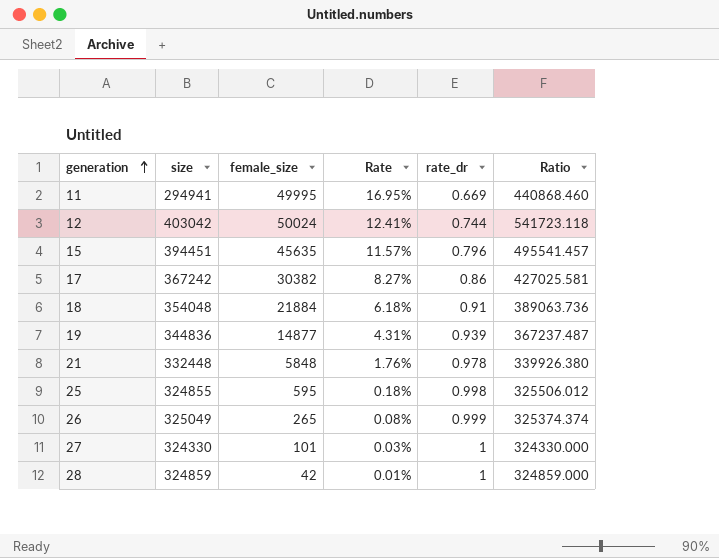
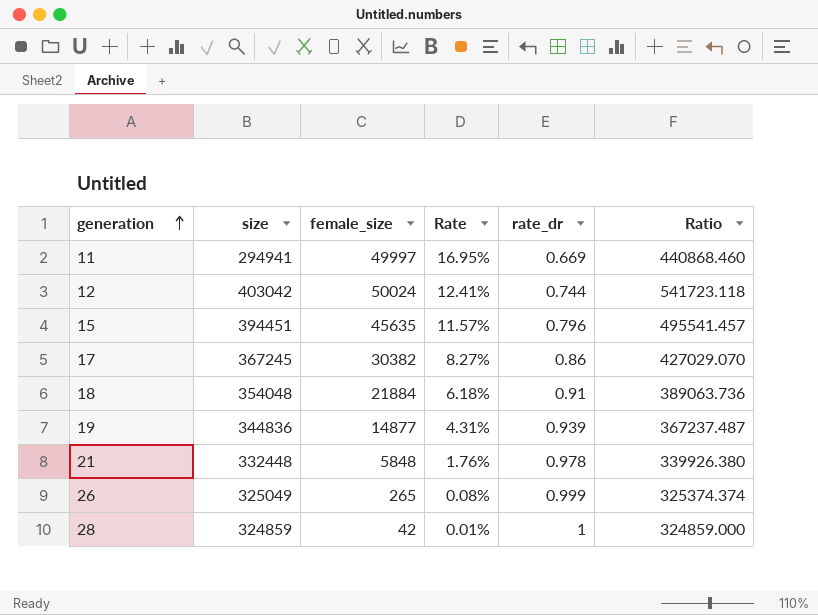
row 25: 324855 | 595 | 0.18% | 0.998 | 325506.012 -> none
row 27: 324330 | 101 | 0.03% | 1 | 324330.000 -> none
11 | female_size: 49995 -> 49997
17 | size: 367242 -> 367245
17 | Ratio: 427025.581 -> 427029.070

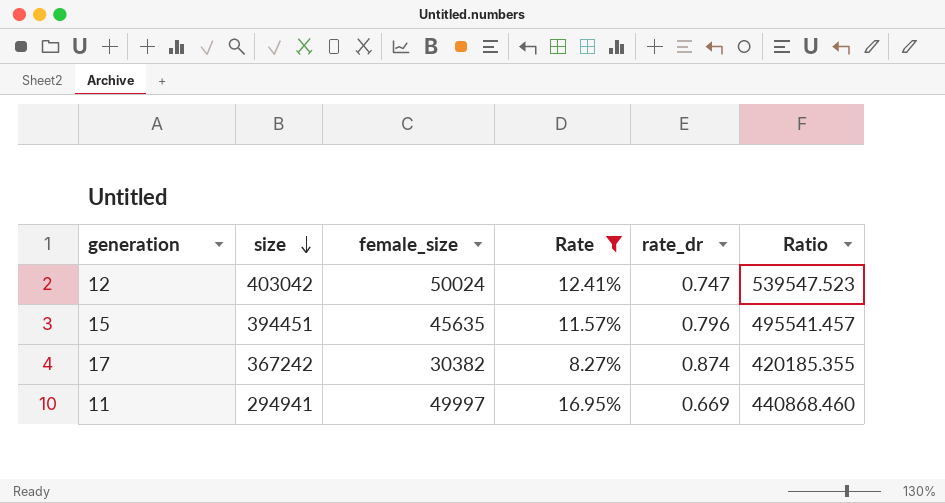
filter: none -> Rate >= 8.27%
row order: generation ascending -> size descending
12 | rate_dr: 0.744 -> 0.747
12 | Ratio: 541723.118 -> 539547.523
17 | size: 367245 -> 367242
17 | rate_dr: 0.86 -> 0.874
17 | Ratio: 427029.070 -> 420185.355

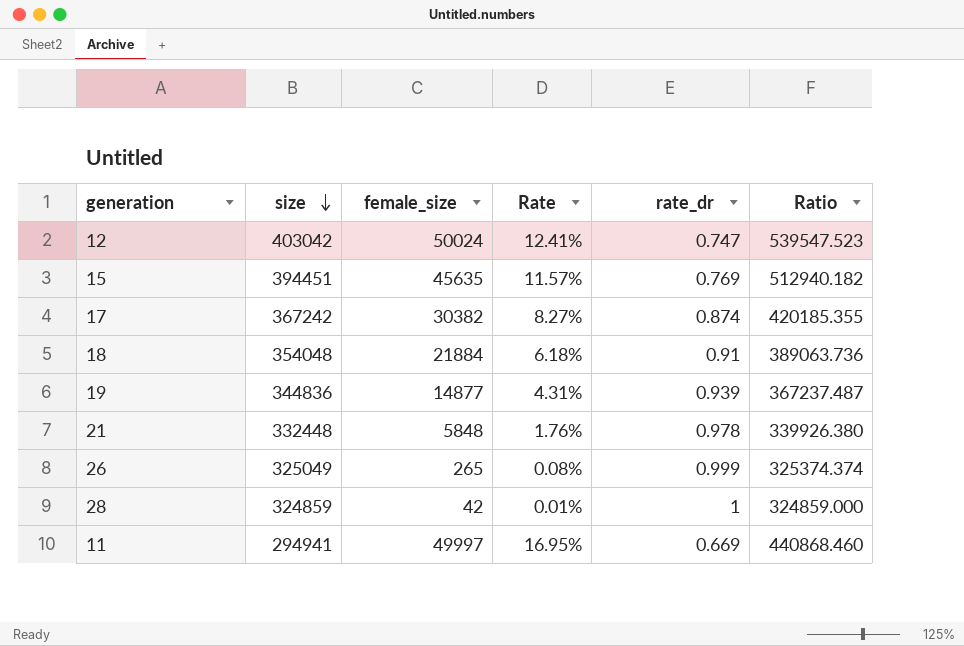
filter: Rate >= 8.27% -> none
15 | rate_dr: 0.796 -> 0.769
15 | Ratio: 495541.457 -> 512940.182

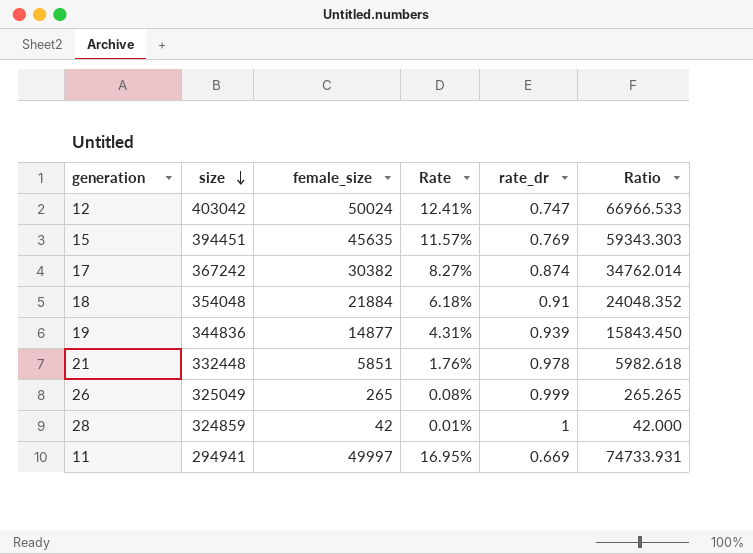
column Ratio | formula: [size] / [rate_dr] -> [female_size] / [rate_dr]
21 | female_size: 5848 -> 5851

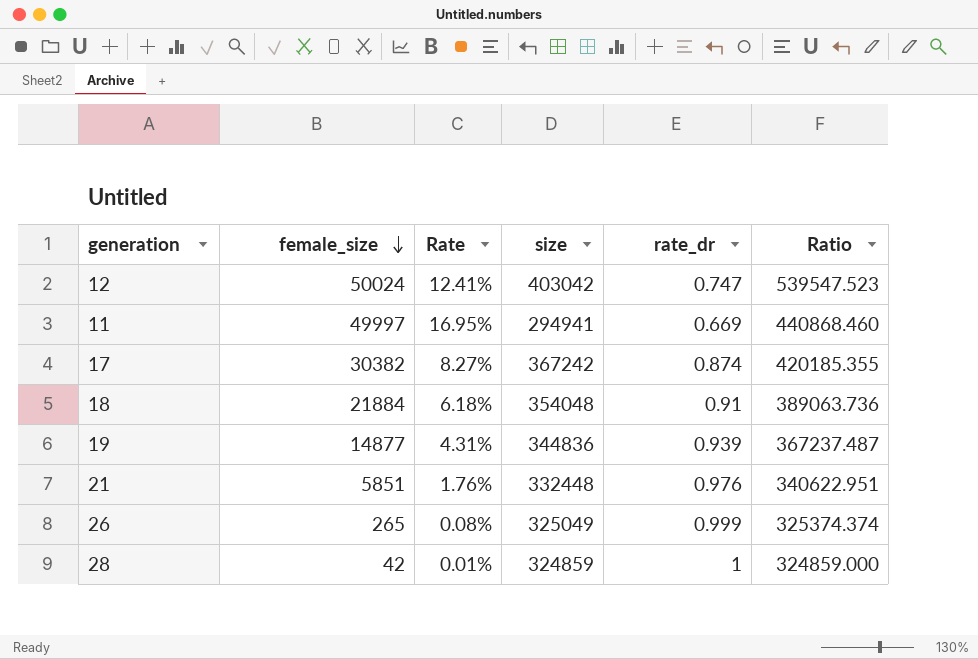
row order: size descending -> female_size descending
column size | position: 2 -> 4
column Ratio | formula: [female_size] / [rate_dr] -> [size] / [rate_dr]
row 15: 394451 | 45635 | 11.57% | 0.769 | 59343.303 -> none
21 | rate_dr: 0.978 -> 0.976

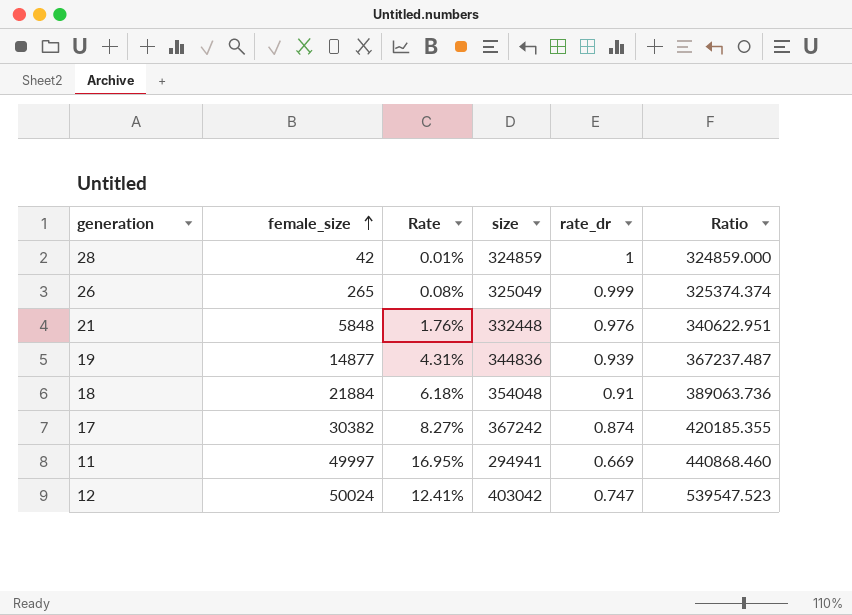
row order: female_size descending -> female_size ascending
21 | female_size: 5851 -> 5848

